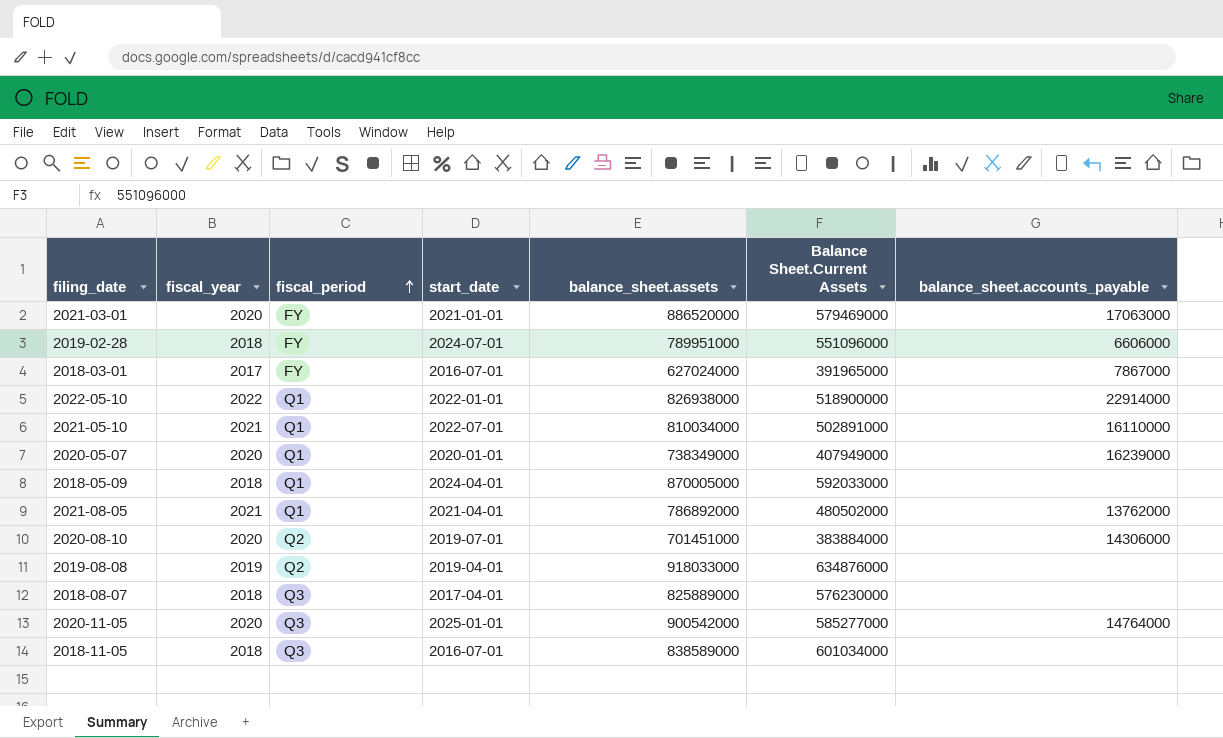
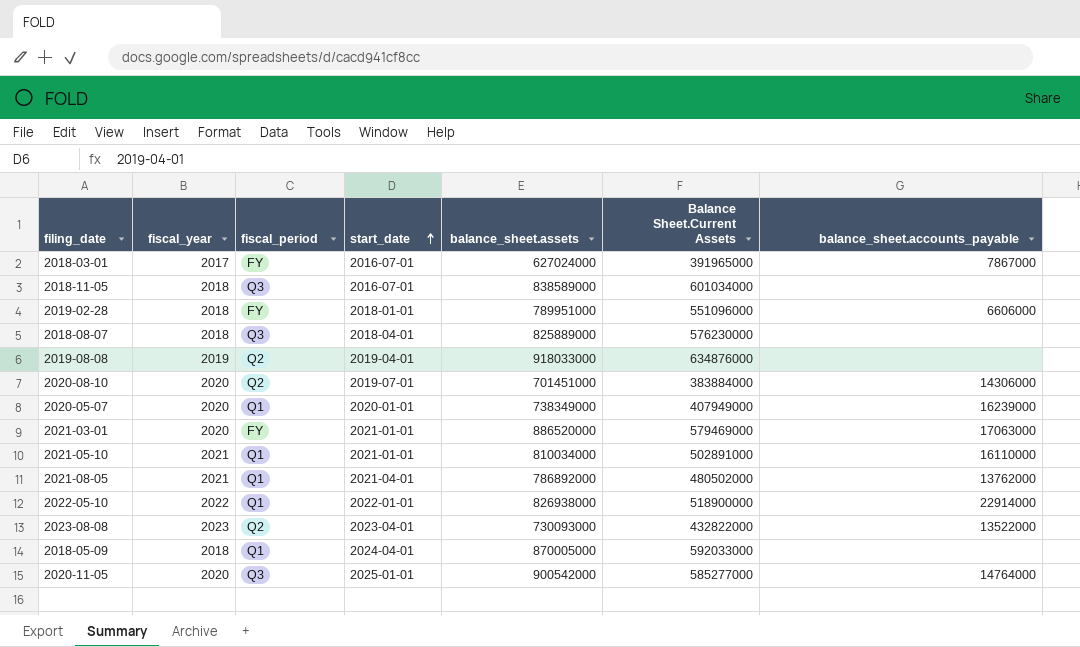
row order: fiscal_period ascending -> start_date ascending
2019-02-28 | start_date: 2024-07-01 -> 2018-01-01
2018-08-07 | start_date: 2017-04-01 -> 2018-04-01
2021-05-10 | start_date: 2022-07-01 -> 2021-01-01
row 2023-08-08: none -> 2023 | Q2 | 2023-04-01 | 730093000 | 432822000 | 13522000

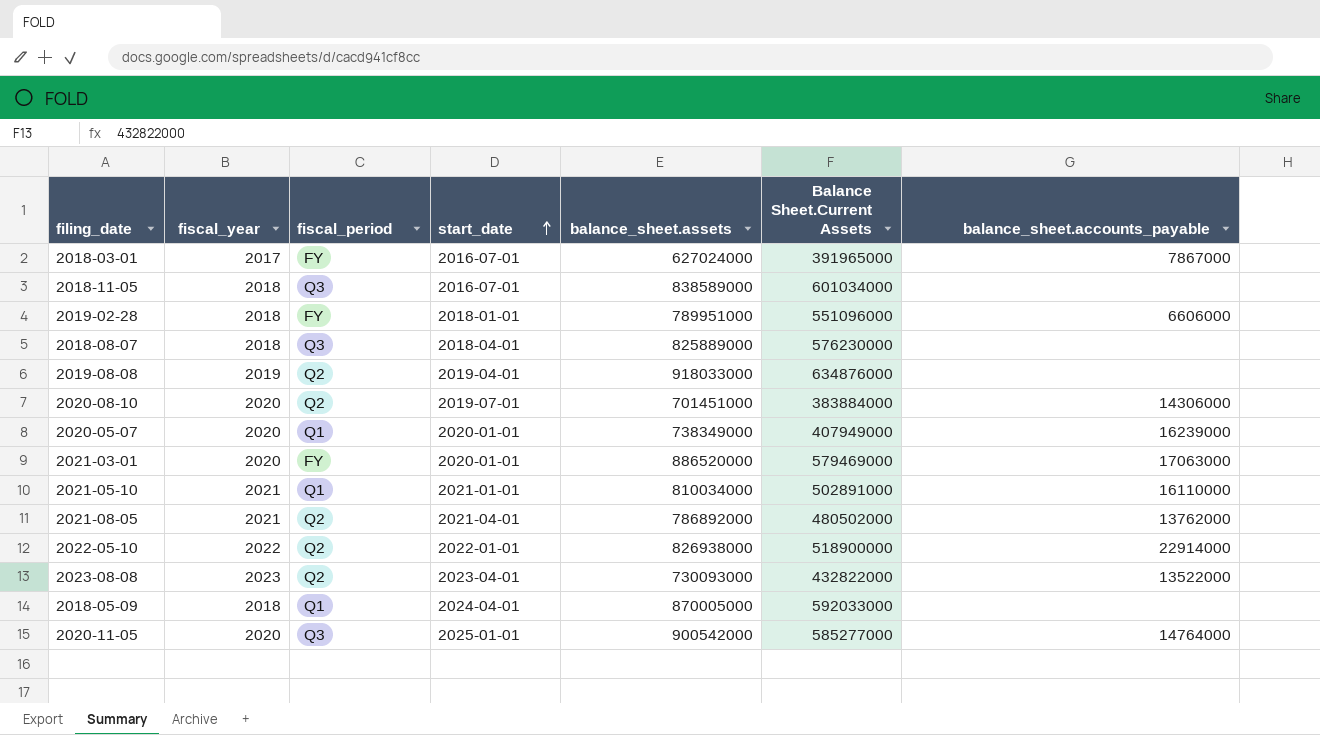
2021-03-01 | start_date: 2021-01-01 -> 2020-01-01
2021-08-05 | fiscal_period: Q1 -> Q2
2022-05-10 | fiscal_period: Q1 -> Q2

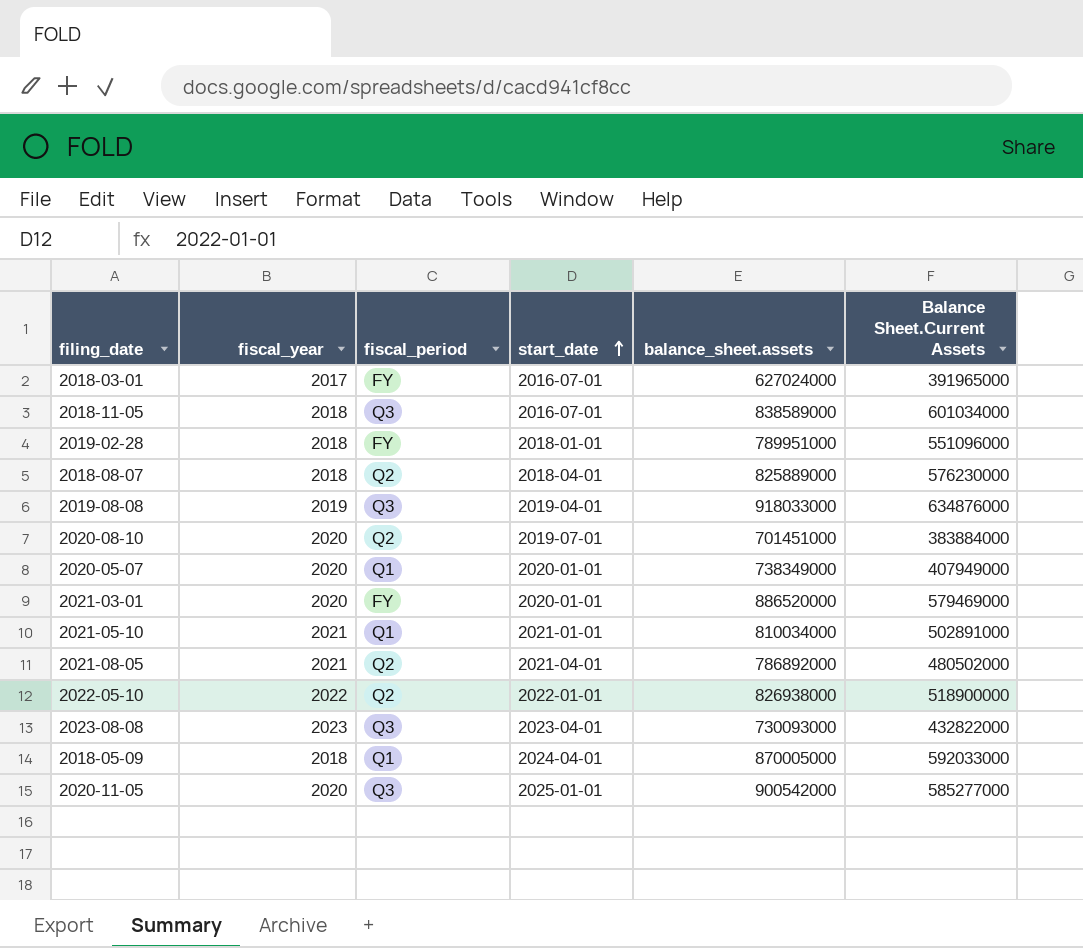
column balance_sheet.accounts_payable | position: 7 -> none
2018-08-07 | fiscal_period: Q3 -> Q2
2019-08-08 | fiscal_period: Q2 -> Q3
2023-08-08 | fiscal_period: Q2 -> Q3

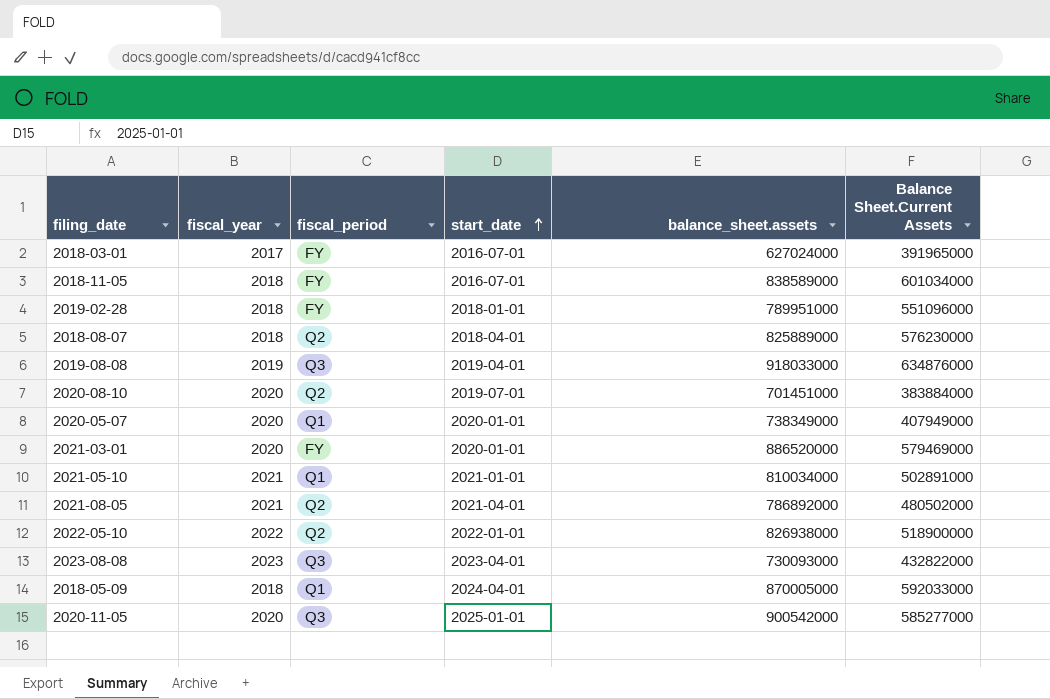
2018-11-05 | fiscal_period: Q3 -> FY

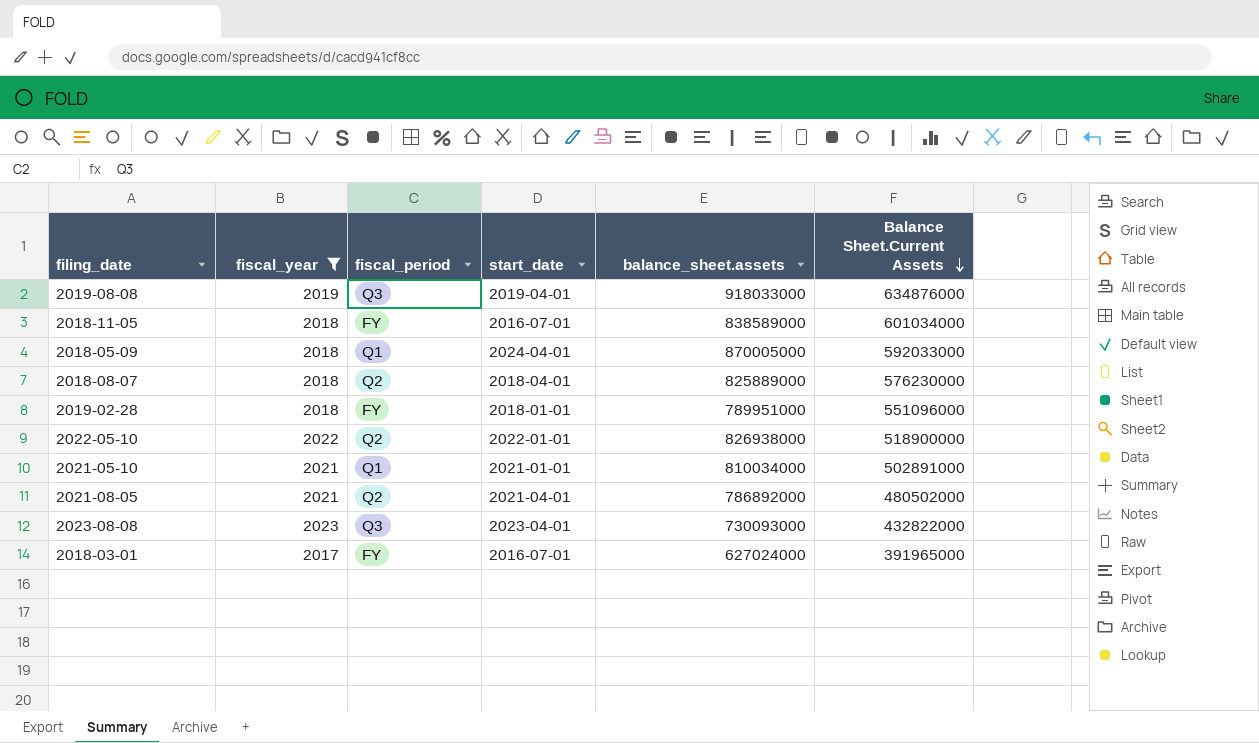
filter: none -> fiscal_year != 2020
row order: start_date ascending -> Balance Sheet.Current Assets descending

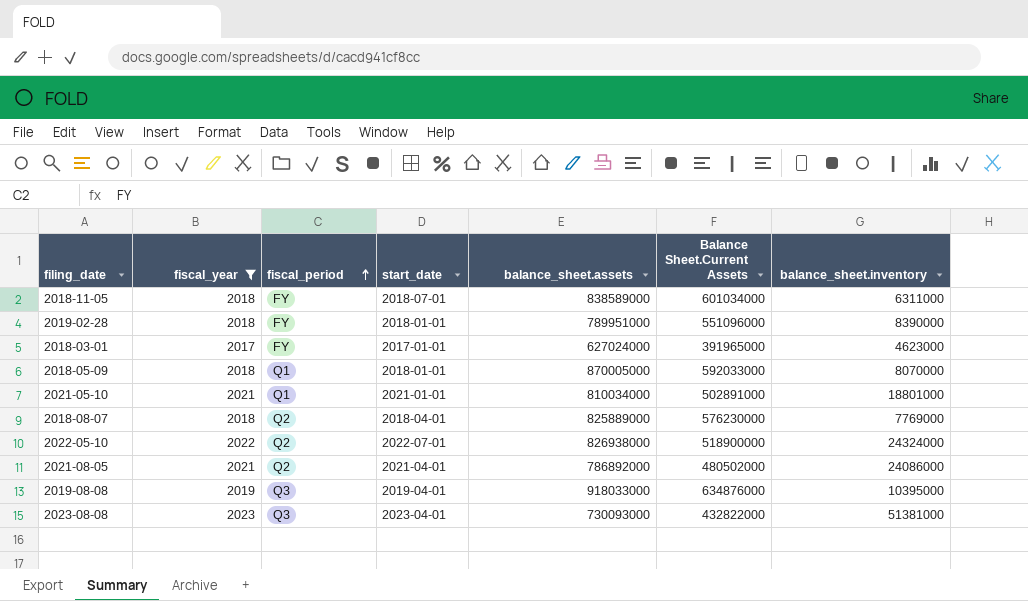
row order: Balance Sheet.Current Assets descending -> fiscal_period ascending
column balance_sheet.inventory | position: none -> 7
2018-11-05 | start_date: 2016-07-01 -> 2018-07-01
2018-03-01 | start_date: 2016-07-01 -> 2017-01-01
2018-05-09 | start_date: 2024-04-01 -> 2018-01-01
2022-05-10 | start_date: 2022-01-01 -> 2022-07-01

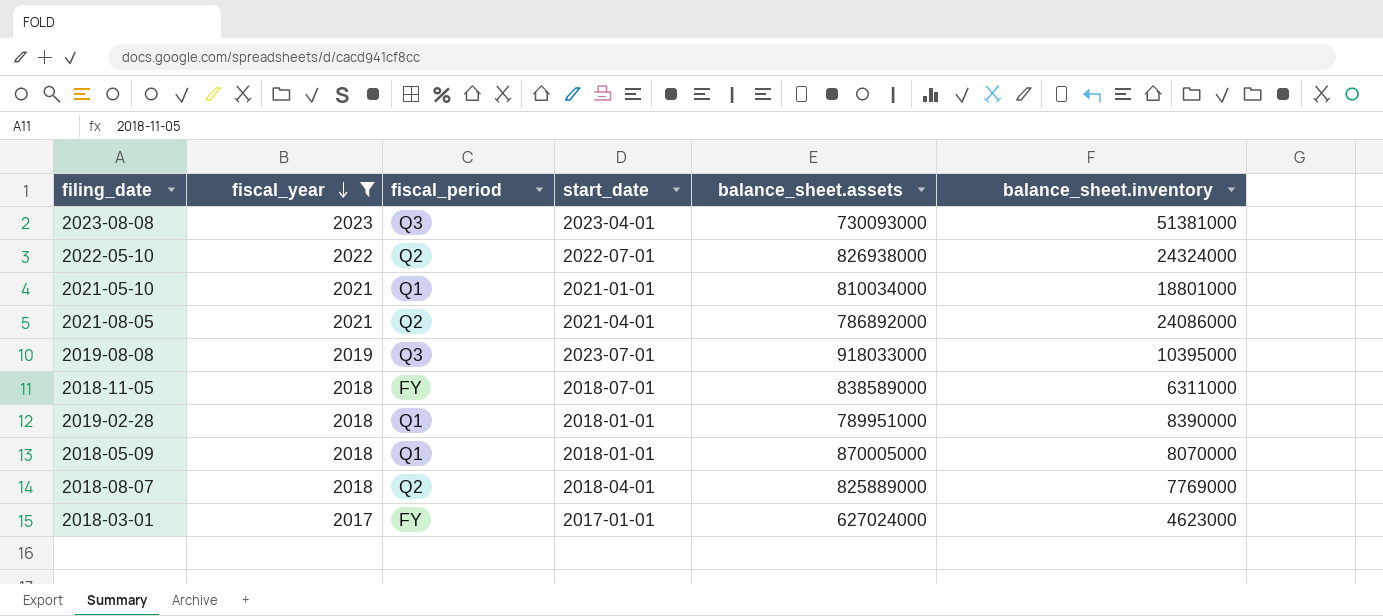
row order: fiscal_period ascending -> fiscal_year descending
column Balance Sheet.Current Assets | position: 6 -> none
2019-08-08 | start_date: 2019-04-01 -> 2023-07-01
2019-02-28 | fiscal_period: FY -> Q1

